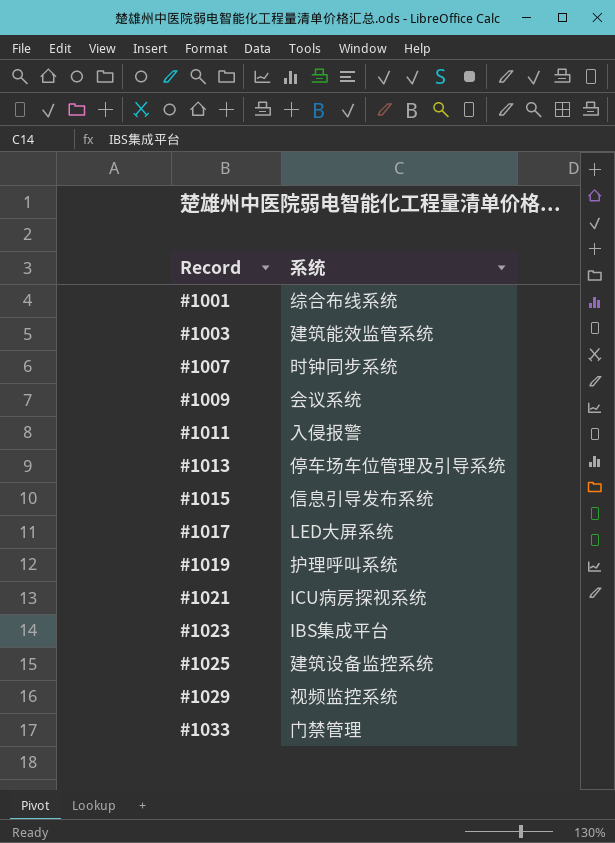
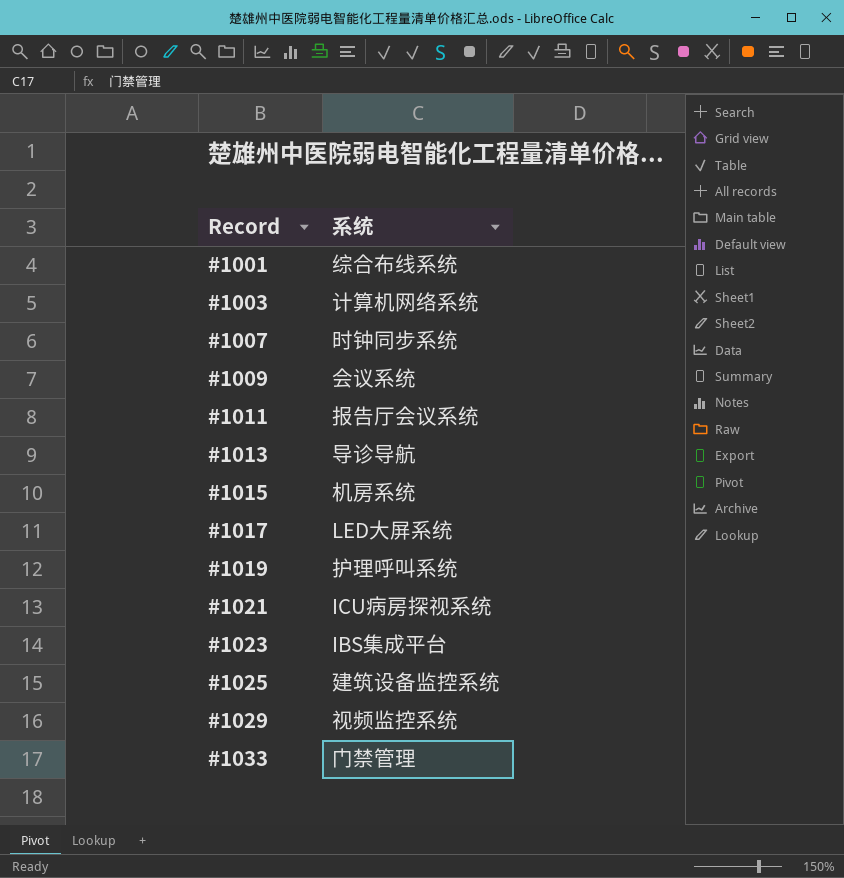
#1003 | 系统: 建筑能效监管系统 -> 计算机网络系统
#1011 | 系统: 入侵报警 -> 报告厅会议系统
#1013 | 系统: 停车场车位管理及引导系统 -> 导诊导航
#1015 | 系统: 信息引导发布系统 -> 机房系统

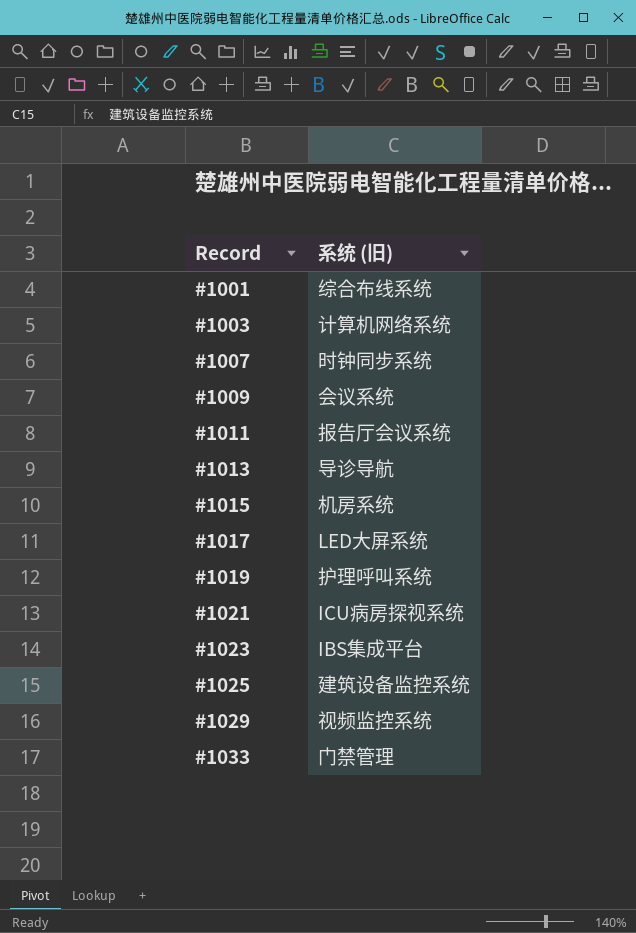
column name: 系统 -> 系统 (旧)

